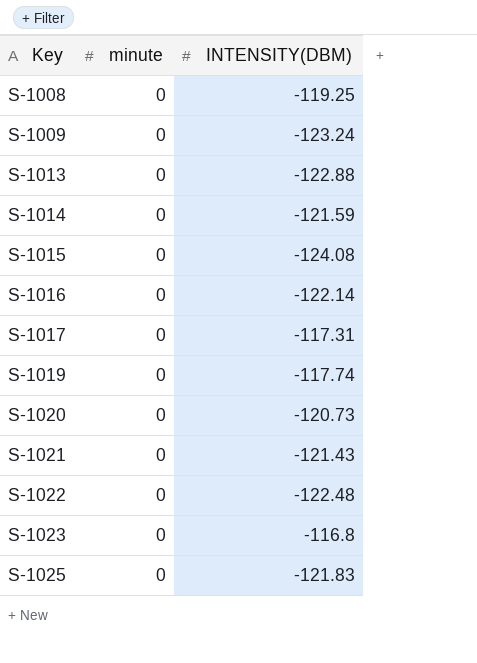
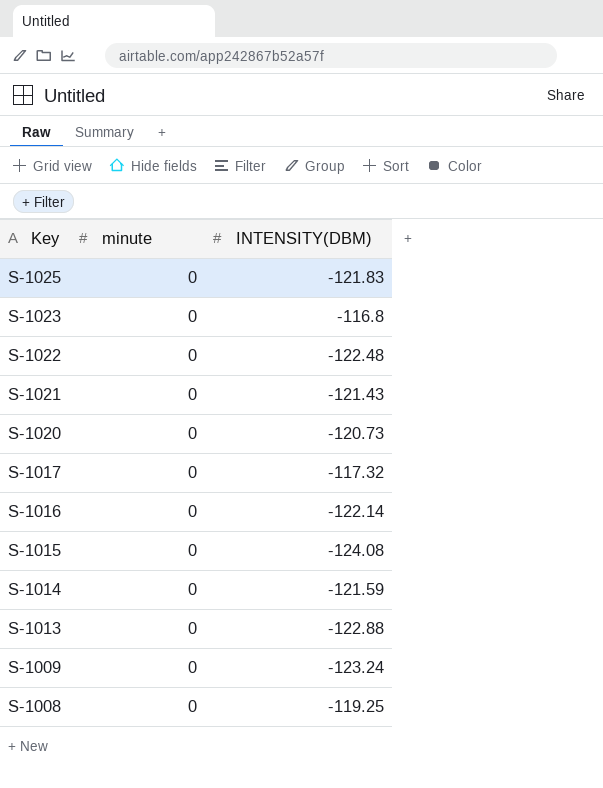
row order: Key ascending -> Key descending
row S-1019: 0 | -117.74 -> none
S-1017 | INTENSITY(DBM): -117.31 -> -117.32

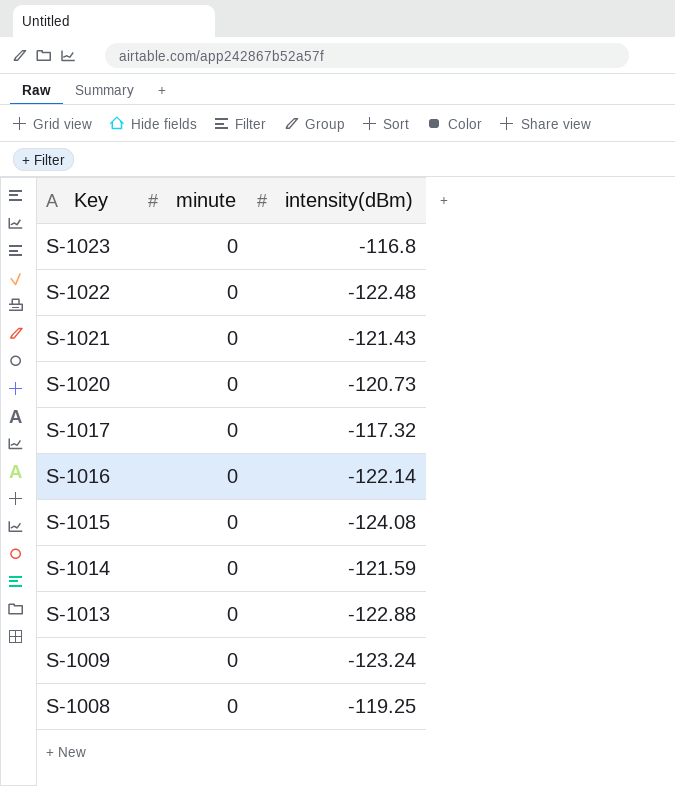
column name: INTENSITY(DBM) -> intensity(dBm)
row S-1025: 0 | -121.83 -> none

